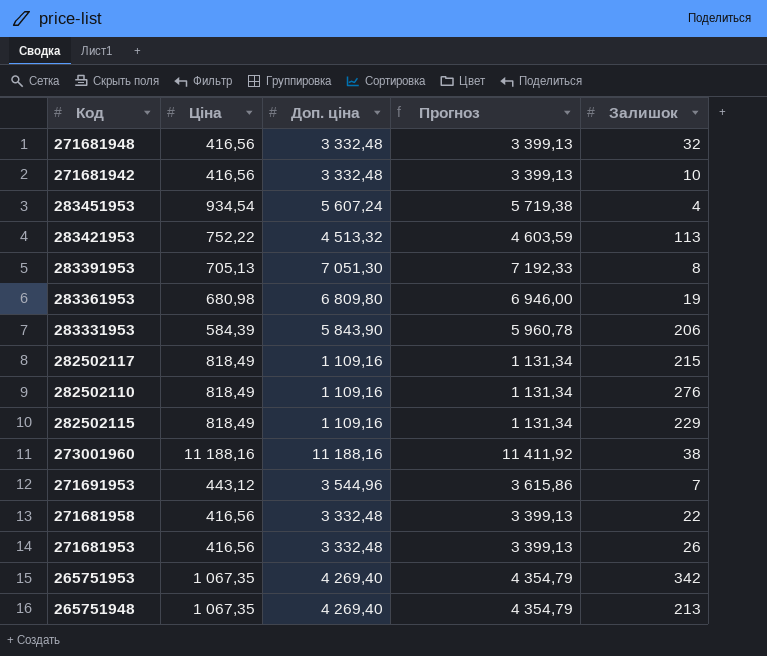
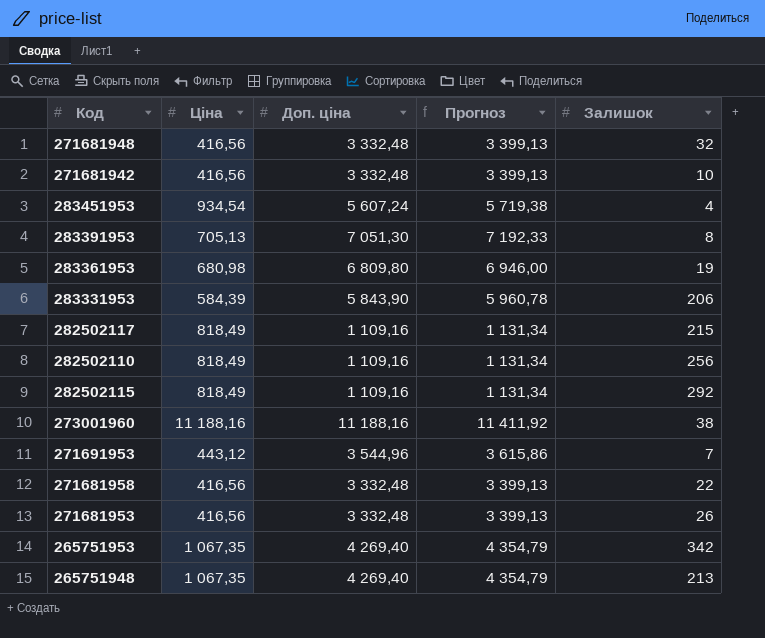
row 283421953: 752,22 | 4 513,32 | 4 603,59 | 113 -> none
282502110 | Залишок: 276 -> 256
282502115 | Залишок: 229 -> 292

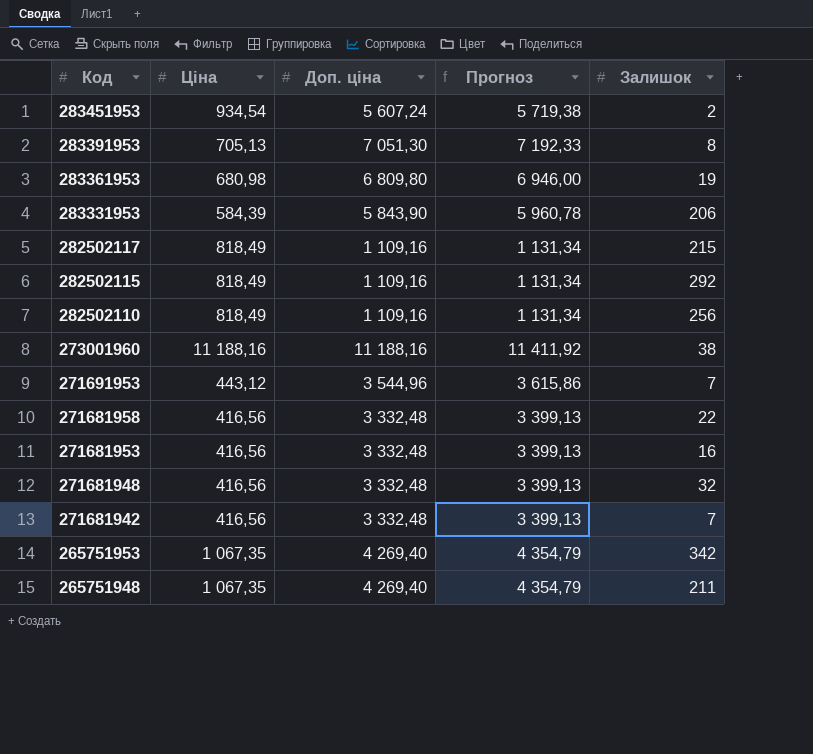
row order: none -> Код descending
283451953 | Залишок: 4 -> 2
271681953 | Залишок: 26 -> 16
271681942 | Залишок: 10 -> 7
265751948 | Залишок: 213 -> 211

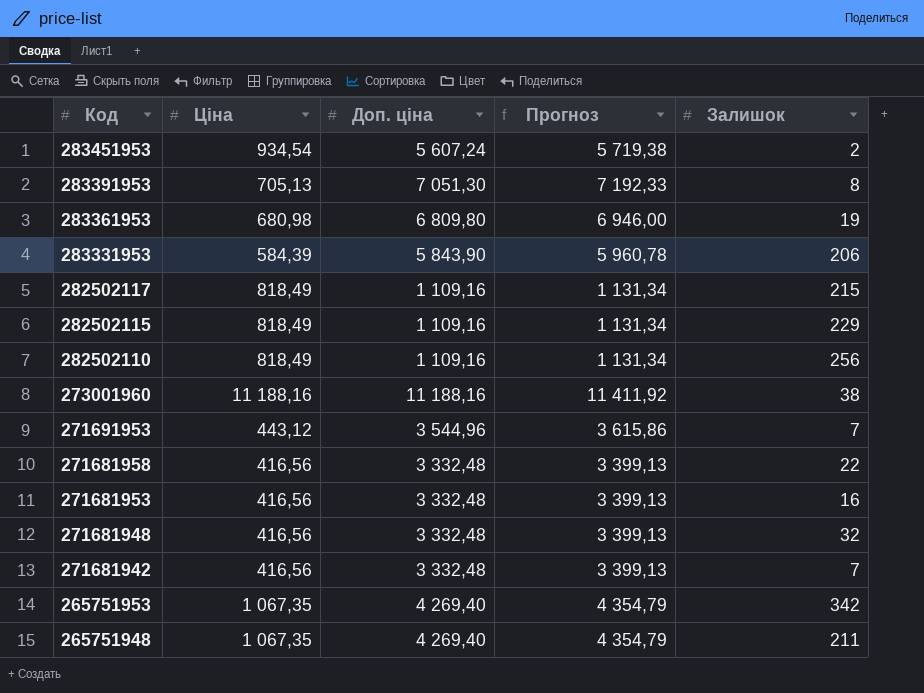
282502115 | Залишок: 292 -> 229

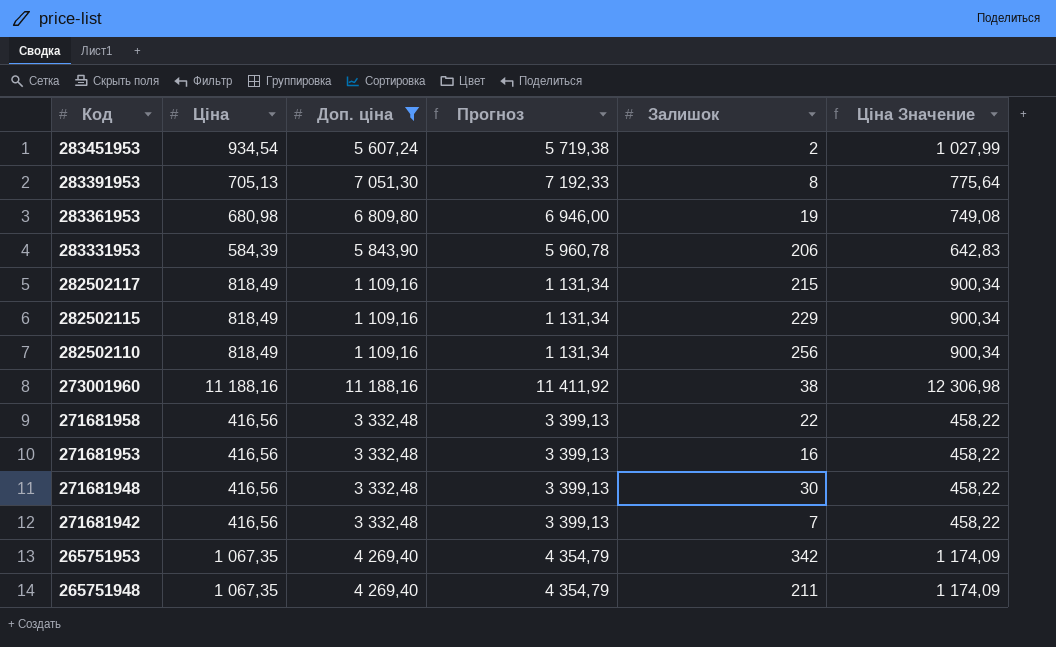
filter: none -> Доп. ціна != 3 544,96
column Ціна Значение | formula: none -> [Ціна] * 1,1
271681948 | Залишок: 32 -> 30

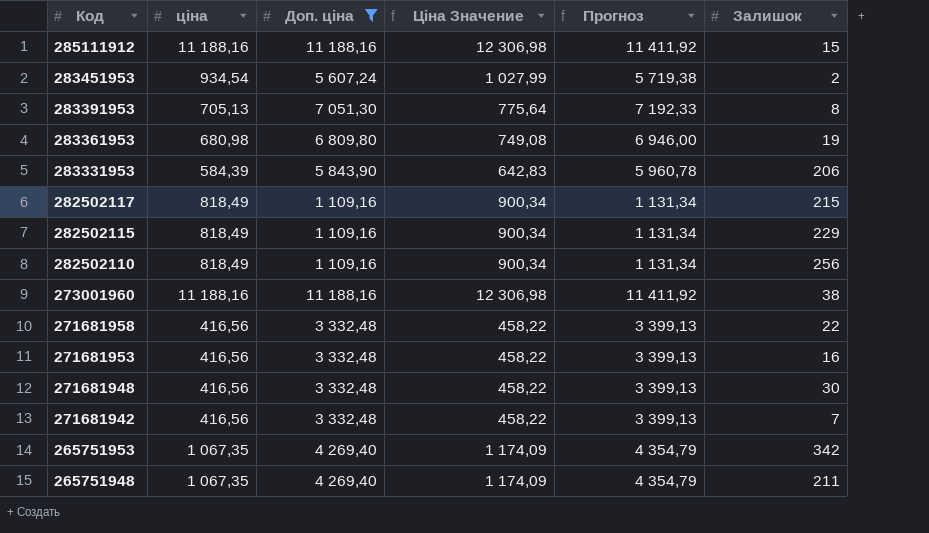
column name: Ціна -> ціна
column Ціна Значение | position: 6 -> 4
row 285111912: none -> 11 188,16 | 11 188,16 | 12 306,98 | 11 411,92 | 15

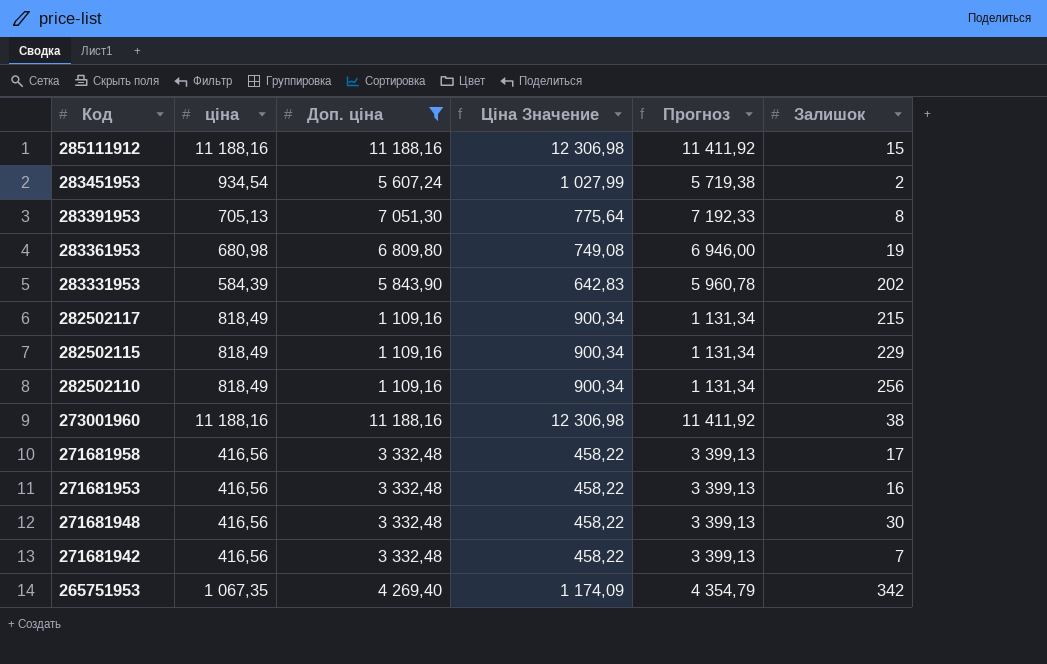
row 265751948: 1 067,35 | 4 269,40 | 1 174,09 | 4 354,79 | 211 -> none
283331953 | Залишок: 206 -> 202
271681958 | Залишок: 22 -> 17

